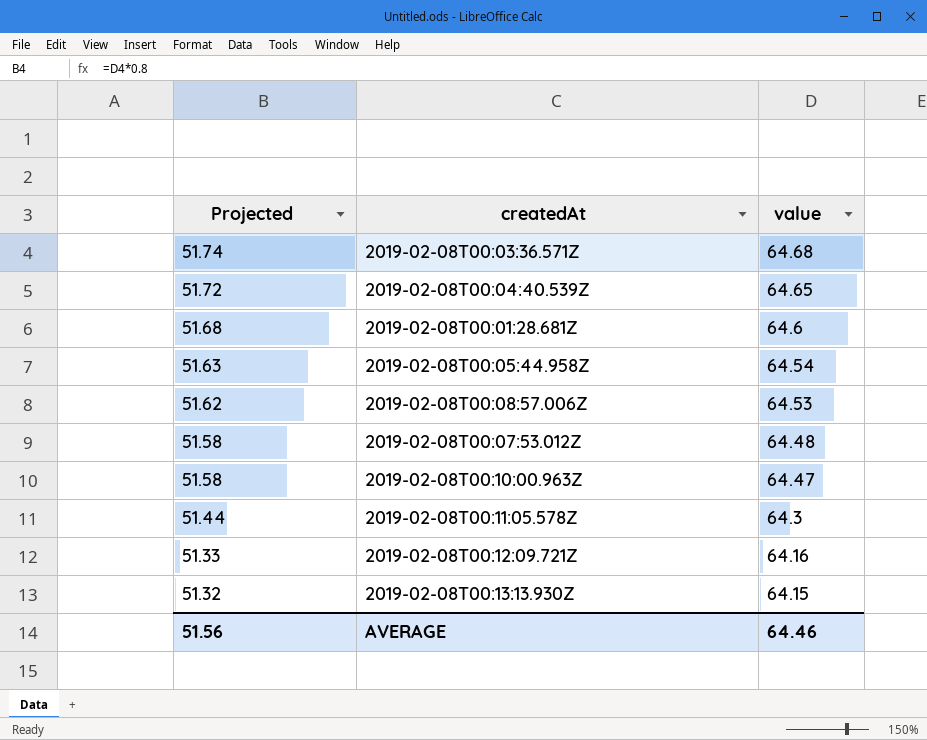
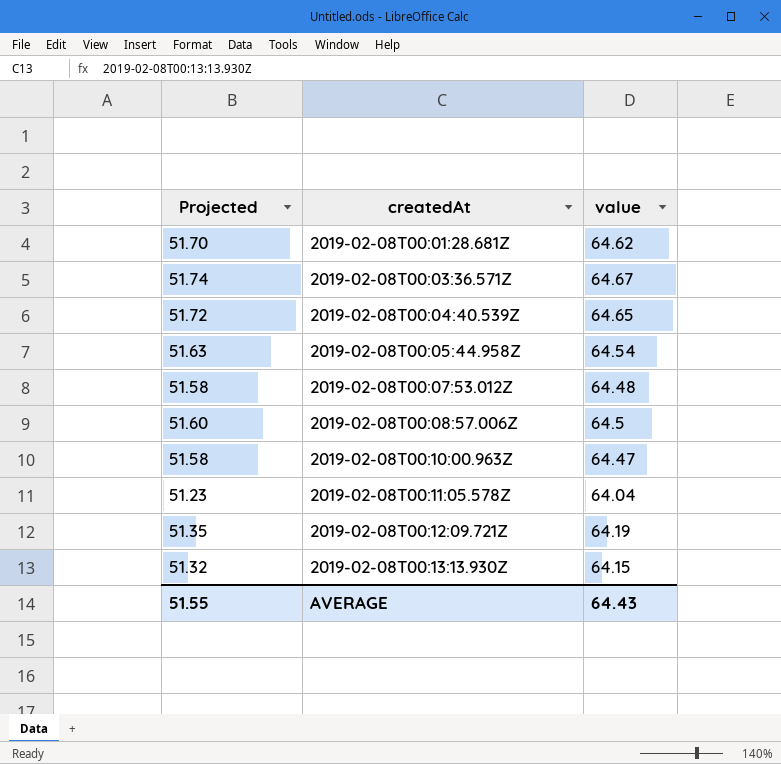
row order: Projected descending -> createdAt ascending
2019-02-08T00:01:28.681Z | Projected: 51.68 -> 51.70
2019-02-08T00:01:28.681Z | value: 64.6 -> 64.62
2019-02-08T00:03:36.571Z | value: 64.68 -> 64.67
2019-02-08T00:08:57.006Z | Projected: 51.62 -> 51.60
2019-02-08T00:08:57.006Z | value: 64.53 -> 64.5
2019-02-08T00:11:05.578Z | Projected: 51.44 -> 51.23
2019-02-08T00:11:05.578Z | value: 64.3 -> 64.04
2019-02-08T00:12:09.721Z | Projected: 51.33 -> 51.35
2019-02-08T00:12:09.721Z | value: 64.16 -> 64.19
AVERAGE | Projected: 51.56 -> 51.55
AVERAGE | value: 64.46 -> 64.43

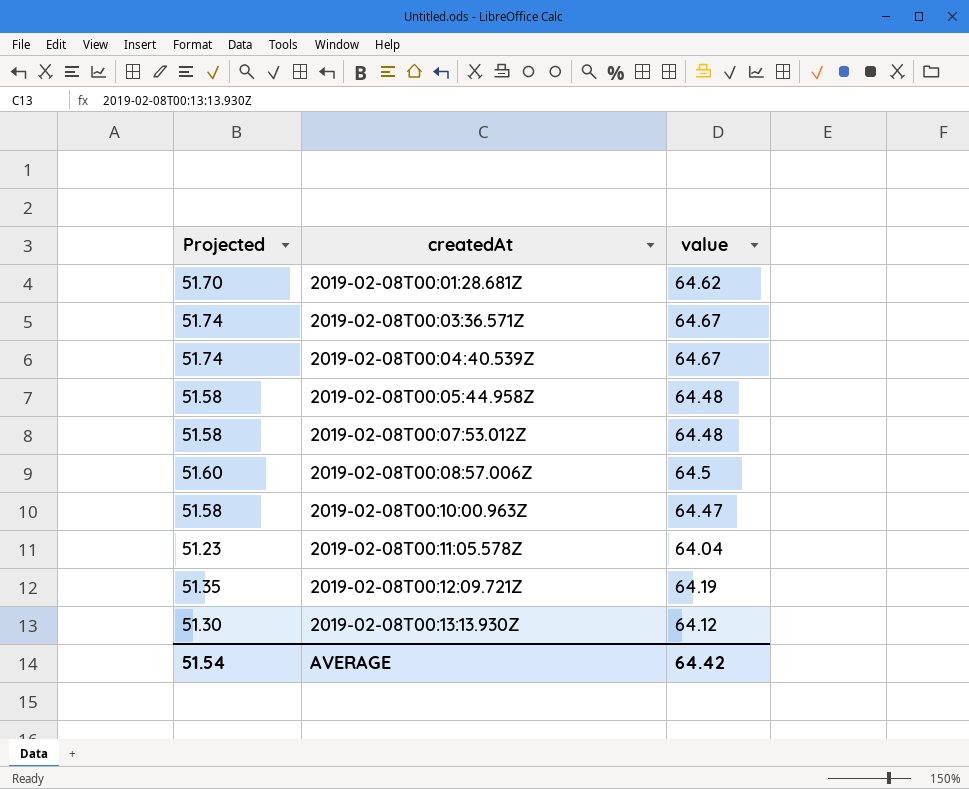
2019-02-08T00:04:40.539Z | Projected: 51.72 -> 51.74
2019-02-08T00:04:40.539Z | value: 64.65 -> 64.67
2019-02-08T00:05:44.958Z | Projected: 51.63 -> 51.58
2019-02-08T00:05:44.958Z | value: 64.54 -> 64.48
2019-02-08T00:13:13.930Z | Projected: 51.32 -> 51.30
2019-02-08T00:13:13.930Z | value: 64.15 -> 64.12
AVERAGE | Projected: 51.55 -> 51.54
AVERAGE | value: 64.43 -> 64.42

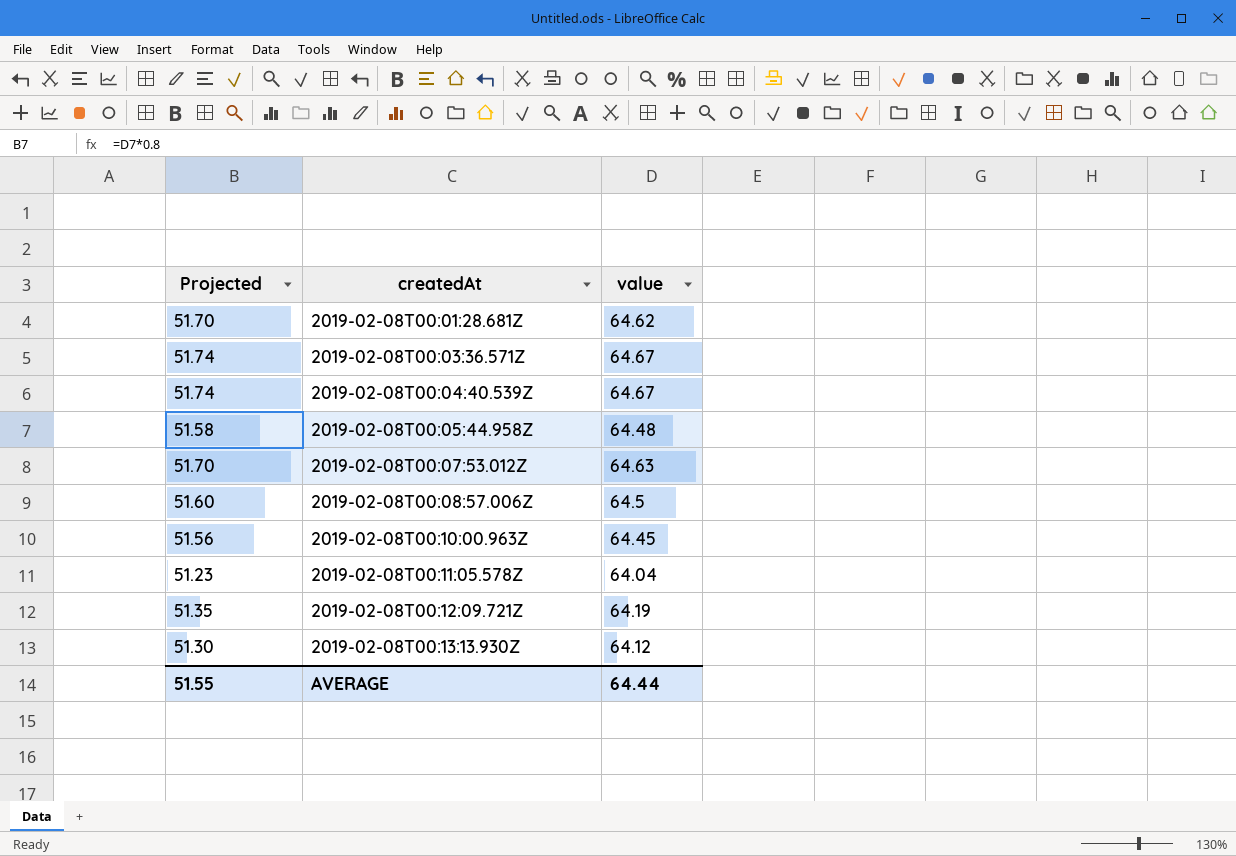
2019-02-08T00:07:53.012Z | Projected: 51.58 -> 51.70
2019-02-08T00:07:53.012Z | value: 64.48 -> 64.63
2019-02-08T00:10:00.963Z | Projected: 51.58 -> 51.56
2019-02-08T00:10:00.963Z | value: 64.47 -> 64.45
AVERAGE | Projected: 51.54 -> 51.55
AVERAGE | value: 64.42 -> 64.44

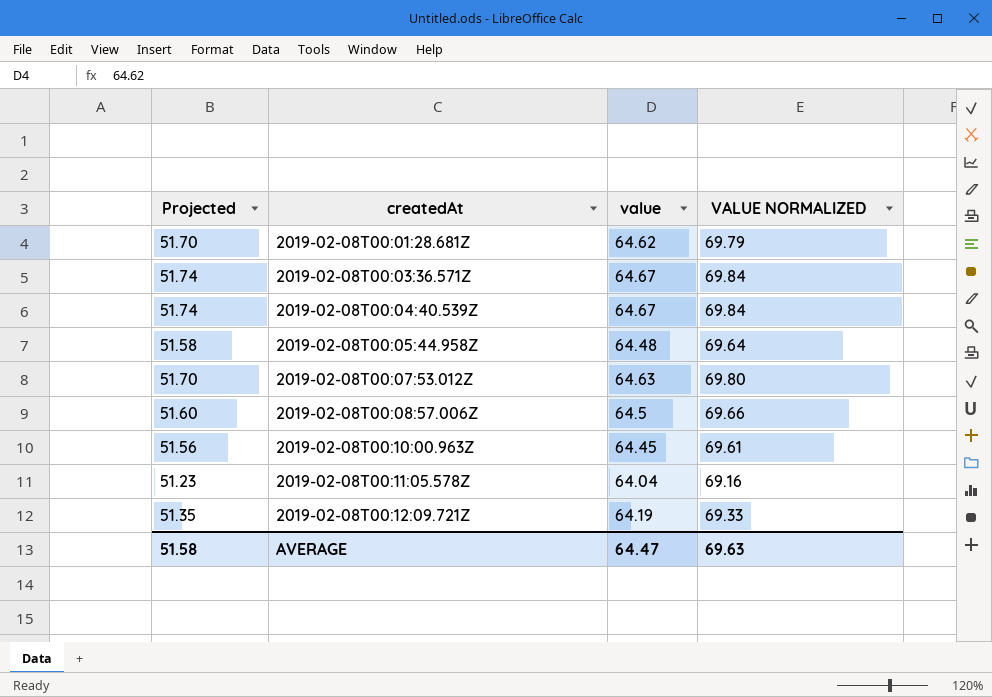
column VALUE NORMALIZED | formula: none -> [value] * 1.08
row 2019-02-08T00:13:13.930Z: 51.30 | 64.12 -> none
AVERAGE | Projected: 51.55 -> 51.58
AVERAGE | value: 64.44 -> 64.47

